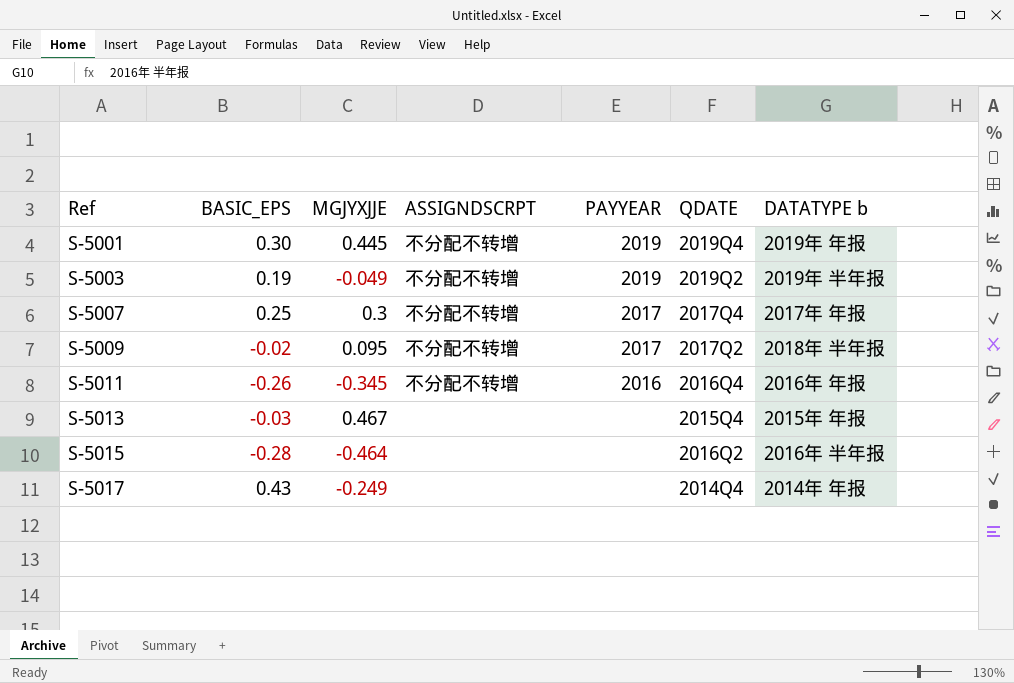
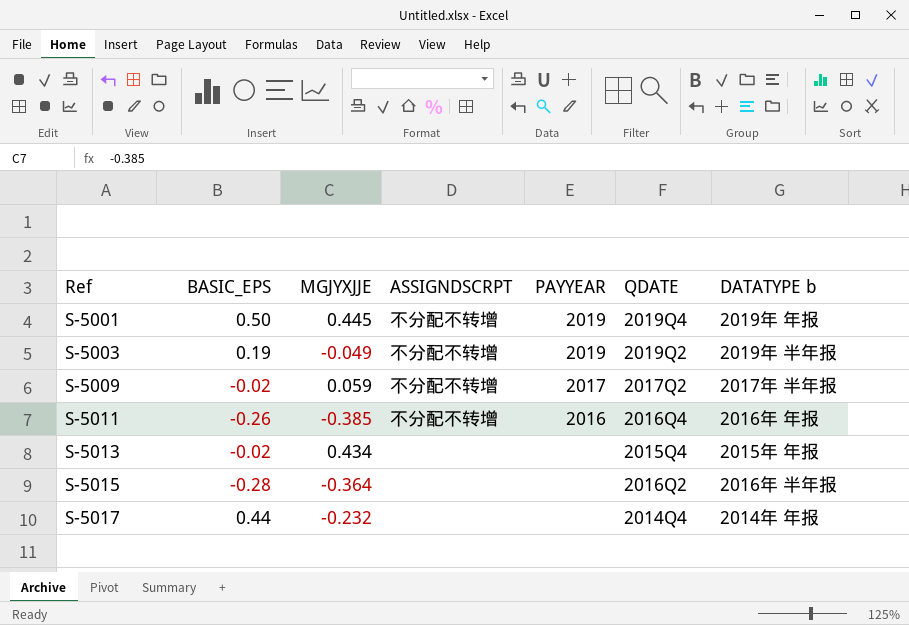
row S-5007: 0.25 | 0.3 | 不分配不转增 | 2017 | 2017Q4 | 2017年 年报 -> none
S-5001 | BASIC_EPS: 0.30 -> 0.50
S-5009 | MGJYXJJE: 0.095 -> 0.059
S-5009 | DATATYPE b: 2018年 半年报 -> 2017年 半年报
S-5011 | MGJYXJJE: -0.345 -> -0.385
S-5013 | BASIC_EPS: -0.03 -> -0.02
S-5013 | MGJYXJJE: 0.467 -> 0.434
S-5015 | MGJYXJJE: -0.464 -> -0.364
S-5017 | BASIC_EPS: 0.43 -> 0.44
S-5017 | MGJYXJJE: -0.249 -> -0.232

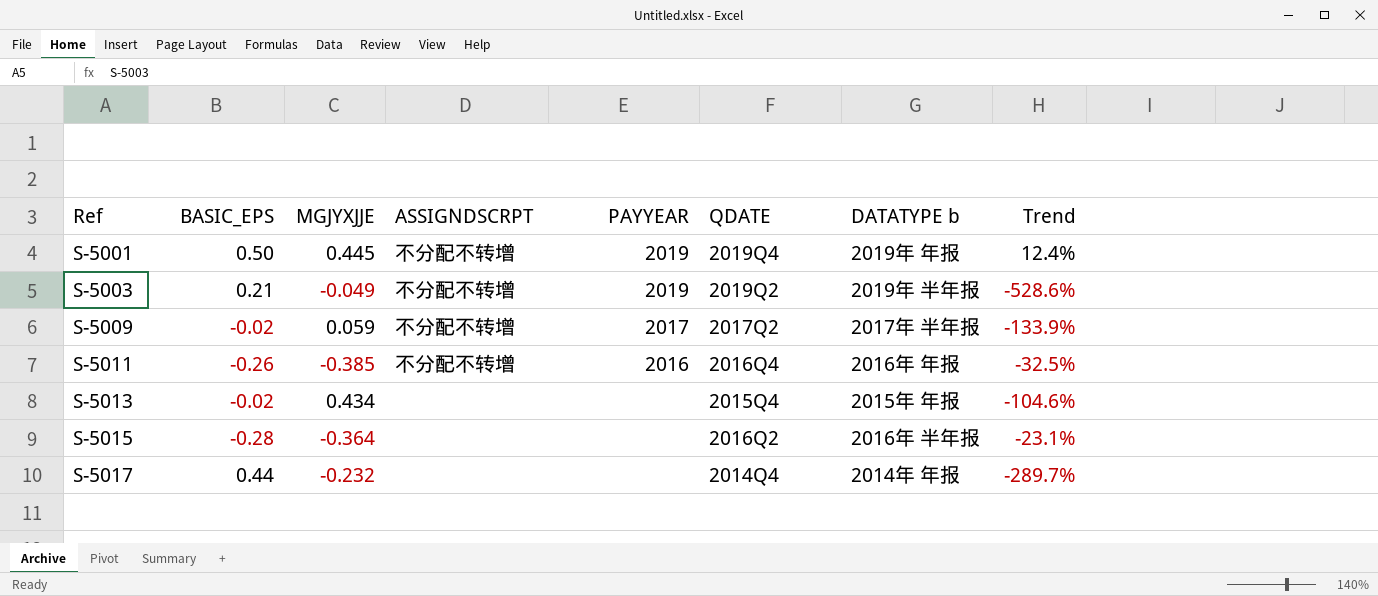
column Trend | formula: none -> ([BASIC_EPS] - [MGJYXJJE]) / [MGJYXJJE]
S-5003 | BASIC_EPS: 0.19 -> 0.21

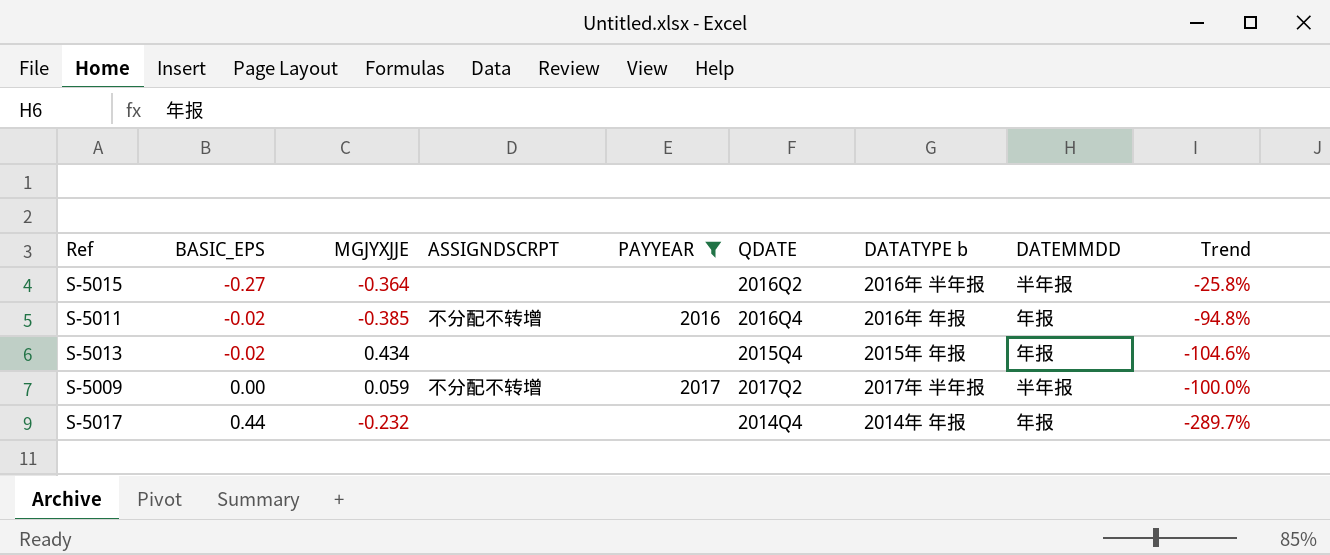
filter: none -> PAYYEAR != 2019
row order: Ref ascending -> BASIC_EPS ascending
column DATEMMDD | position: none -> 8
S-5015 | BASIC_EPS: -0.28 -> -0.27
S-5015 | Trend: -23.1% -> -25.8%
S-5011 | BASIC_EPS: -0.26 -> -0.02
S-5011 | Trend: -32.5% -> -94.8%
S-5009 | BASIC_EPS: -0.02 -> 0.00
S-5009 | Trend: -133.9% -> -100.0%

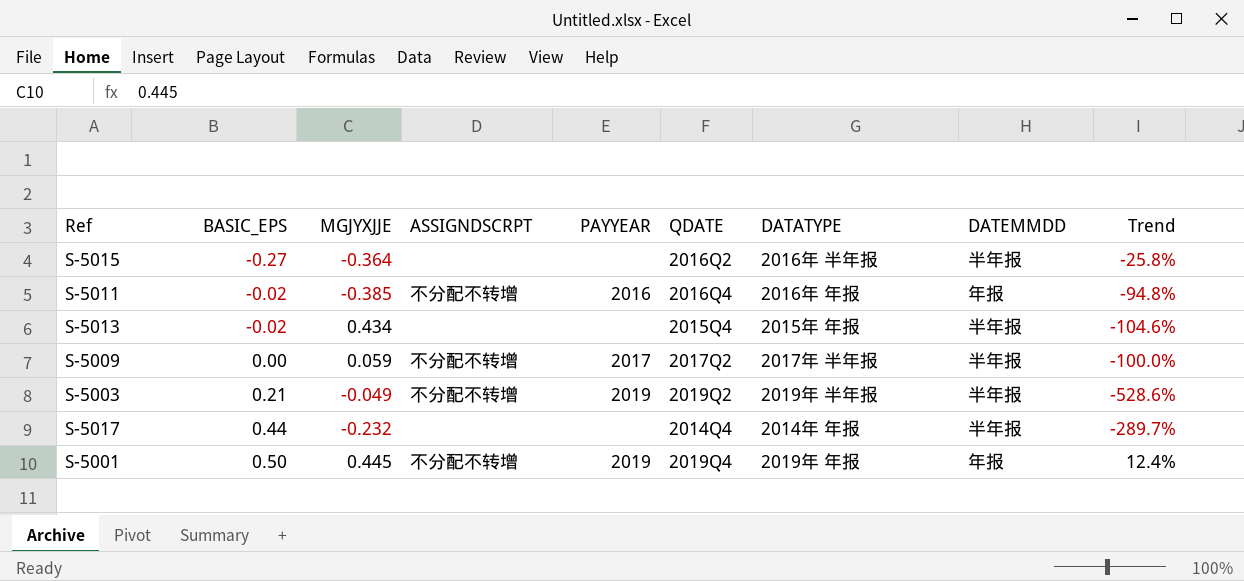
filter: PAYYEAR != 2019 -> none
column name: DATATYPE b -> DATATYPE
S-5013 | DATEMMDD: 年报 -> 半年报
S-5017 | DATEMMDD: 年报 -> 半年报

